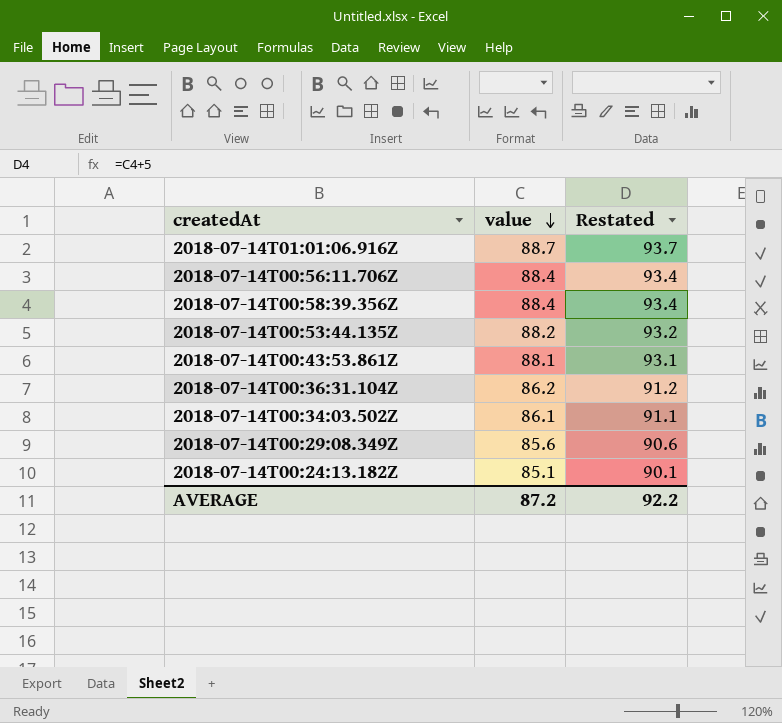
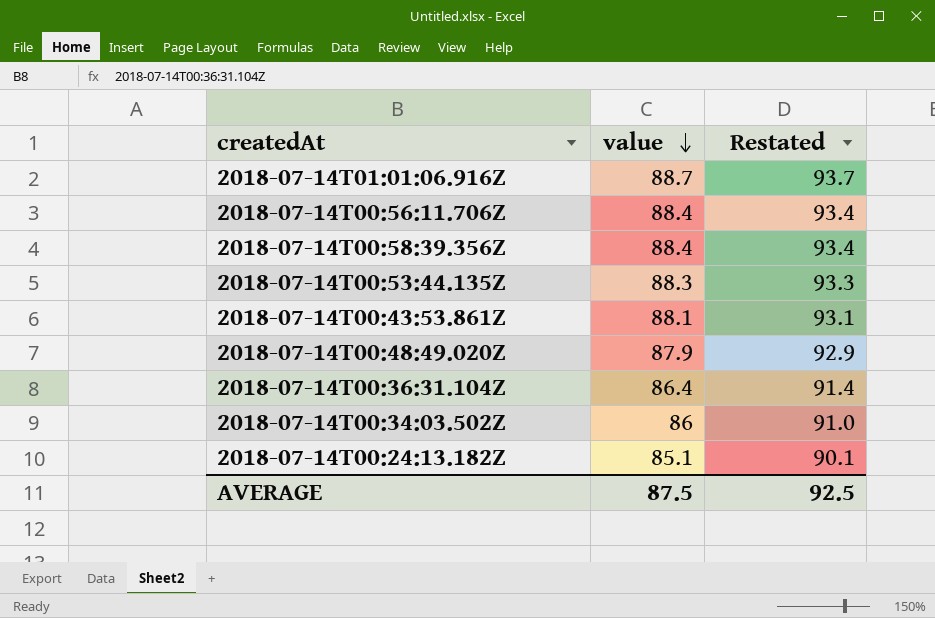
row 2018-07-14T00:29:08.349Z: 85.6 | 90.6 -> none
2018-07-14T00:53:44.135Z | value: 88.2 -> 88.3
2018-07-14T00:53:44.135Z | Restated: 93.2 -> 93.3
row 2018-07-14T00:48:49.020Z: none -> 87.9 | 92.9
2018-07-14T00:36:31.104Z | value: 86.2 -> 86.4
2018-07-14T00:36:31.104Z | Restated: 91.2 -> 91.4
2018-07-14T00:34:03.502Z | value: 86.1 -> 86
2018-07-14T00:34:03.502Z | Restated: 91.1 -> 91.0
AVERAGE | value: 87.2 -> 87.5
AVERAGE | Restated: 92.2 -> 92.5

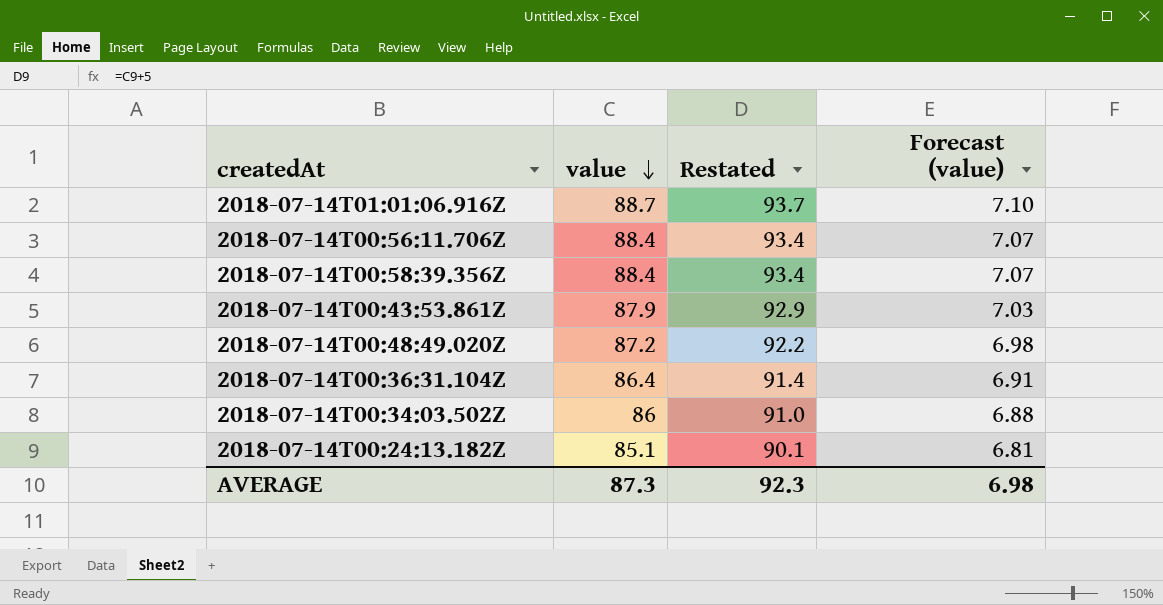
column Forecast (value) | formula: none -> [value] * 0.08
row 2018-07-14T00:53:44.135Z: 88.3 | 93.3 -> none
2018-07-14T00:43:53.861Z | value: 88.1 -> 87.9
2018-07-14T00:43:53.861Z | Restated: 93.1 -> 92.9
2018-07-14T00:48:49.020Z | value: 87.9 -> 87.2
2018-07-14T00:48:49.020Z | Restated: 92.9 -> 92.2
AVERAGE | value: 87.5 -> 87.3
AVERAGE | Restated: 92.5 -> 92.3

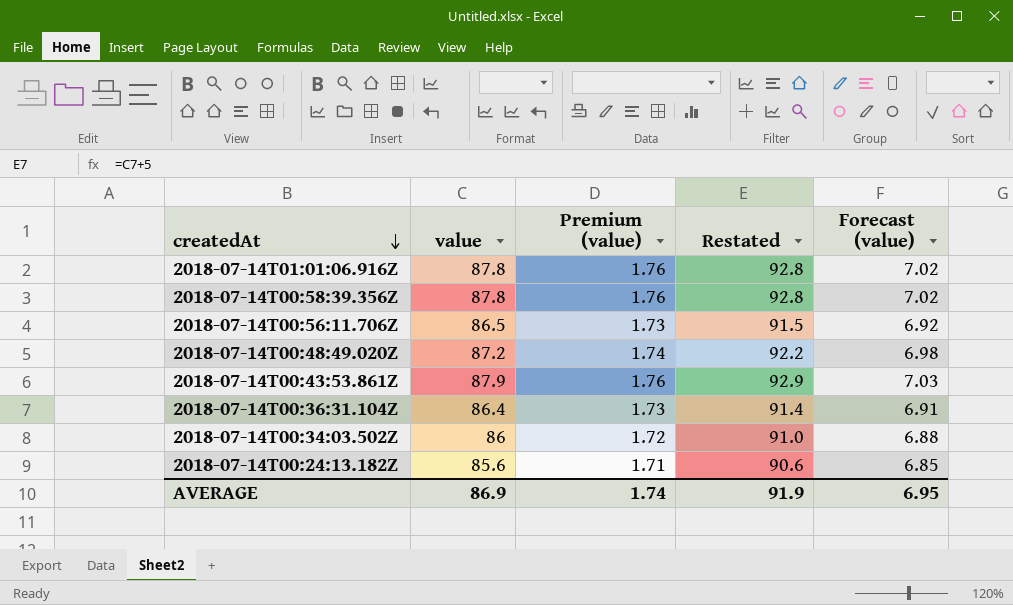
row order: value descending -> createdAt descending
column Premium (value) | formula: none -> [value] * 0.02
2018-07-14T01:01:06.916Z | value: 88.7 -> 87.8
2018-07-14T01:01:06.916Z | Restated: 93.7 -> 92.8
2018-07-14T01:01:06.916Z | Forecast (value): 7.10 -> 7.02
2018-07-14T00:58:39.356Z | value: 88.4 -> 87.8
2018-07-14T00:58:39.356Z | Restated: 93.4 -> 92.8
2018-07-14T00:58:39.356Z | Forecast (value): 7.07 -> 7.02
2018-07-14T00:56:11.706Z | value: 88.4 -> 86.5
2018-07-14T00:56:11.706Z | Restated: 93.4 -> 91.5
2018-07-14T00:56:11.706Z | Forecast (value): 7.07 -> 6.92
2018-07-14T00:24:13.182Z | value: 85.1 -> 85.6
2018-07-14T00:24:13.182Z | Restated: 90.1 -> 90.6
2018-07-14T00:24:13.182Z | Forecast (value): 6.81 -> 6.85
AVERAGE | value: 87.3 -> 86.9
AVERAGE | Restated: 92.3 -> 91.9
AVERAGE | Forecast (value): 6.98 -> 6.95

